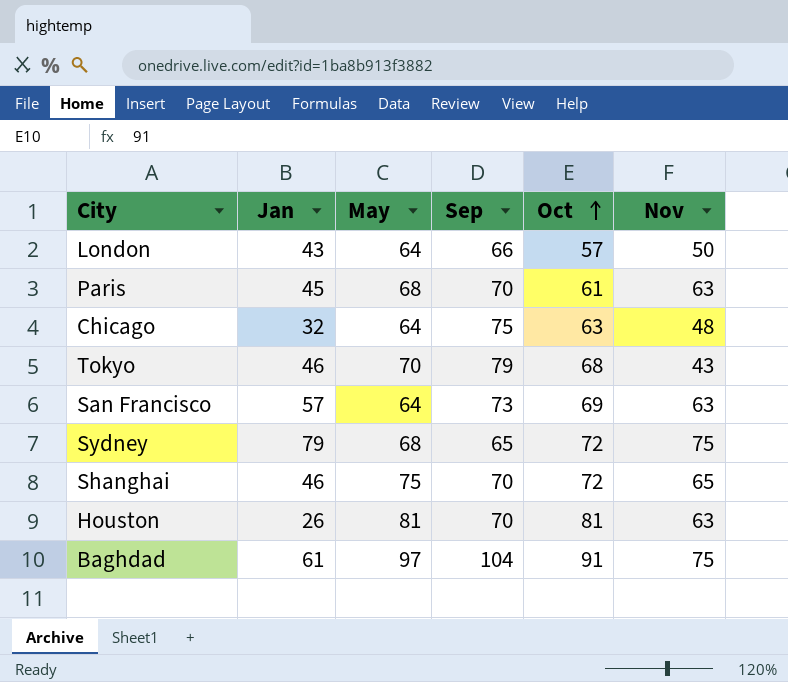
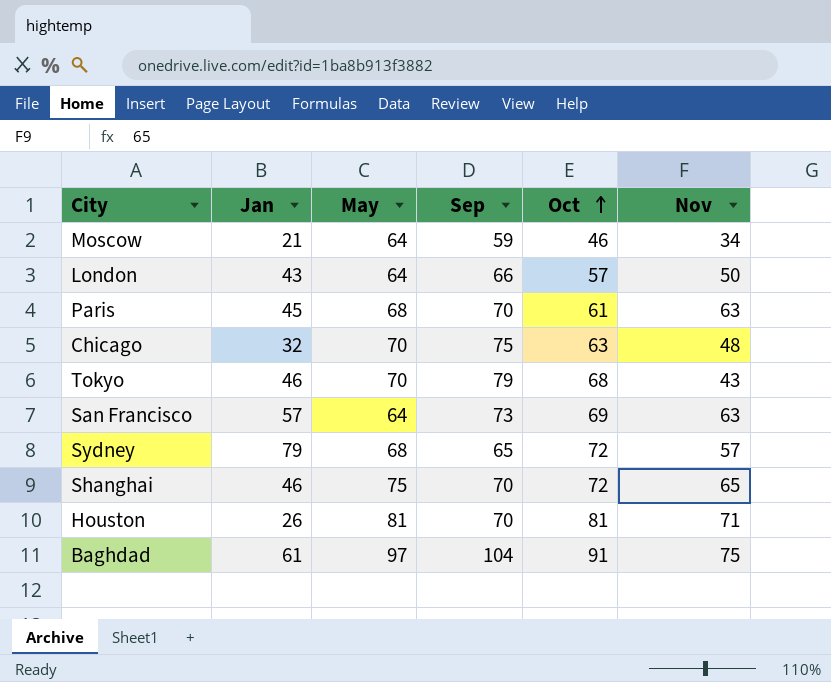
row Moscow: none -> 21 | 64 | 59 | 46 | 34
Chicago | May: 64 -> 70
Sydney | Nov: 75 -> 57
Houston | Nov: 63 -> 71

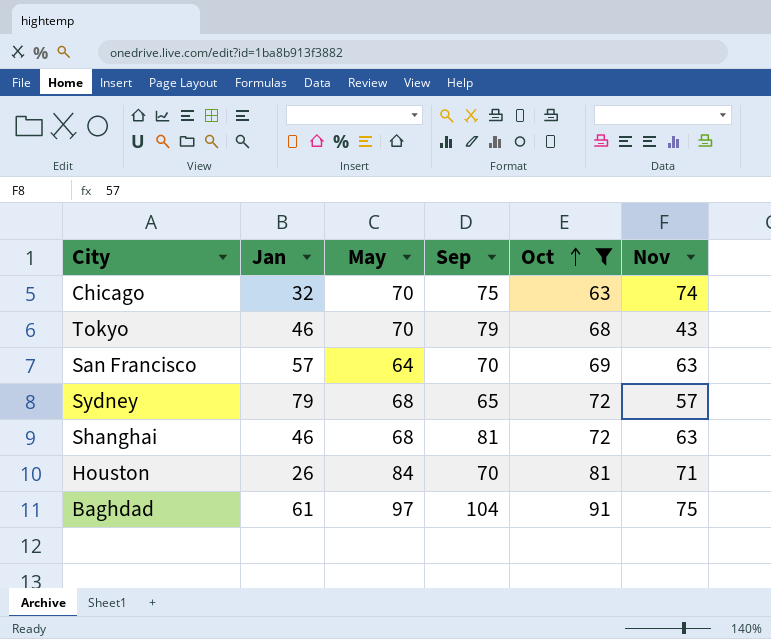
filter: none -> Oct >= 63
Chicago | Nov: 48 -> 74
San Francisco | Sep: 73 -> 70
Shanghai | May: 75 -> 68
Shanghai | Sep: 70 -> 81
Shanghai | Nov: 65 -> 63
Houston | May: 81 -> 84

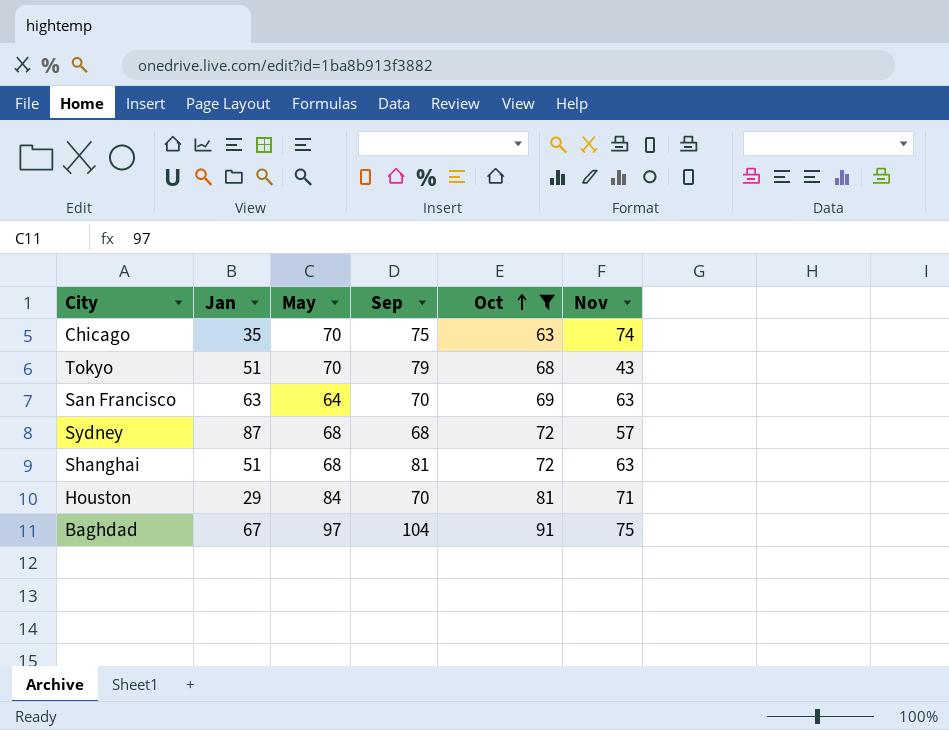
Chicago | Jan: 32 -> 35
Tokyo | Jan: 46 -> 51
San Francisco | Jan: 57 -> 63
Sydney | Jan: 79 -> 87
Sydney | Sep: 65 -> 68
Shanghai | Jan: 46 -> 51
Houston | Jan: 26 -> 29
Baghdad | Jan: 61 -> 67

